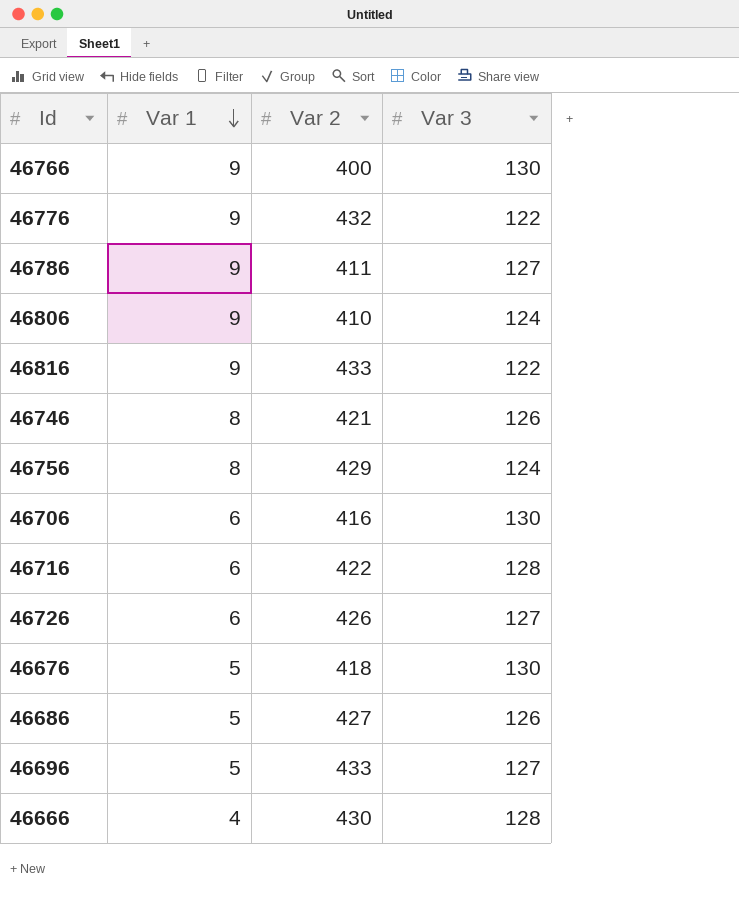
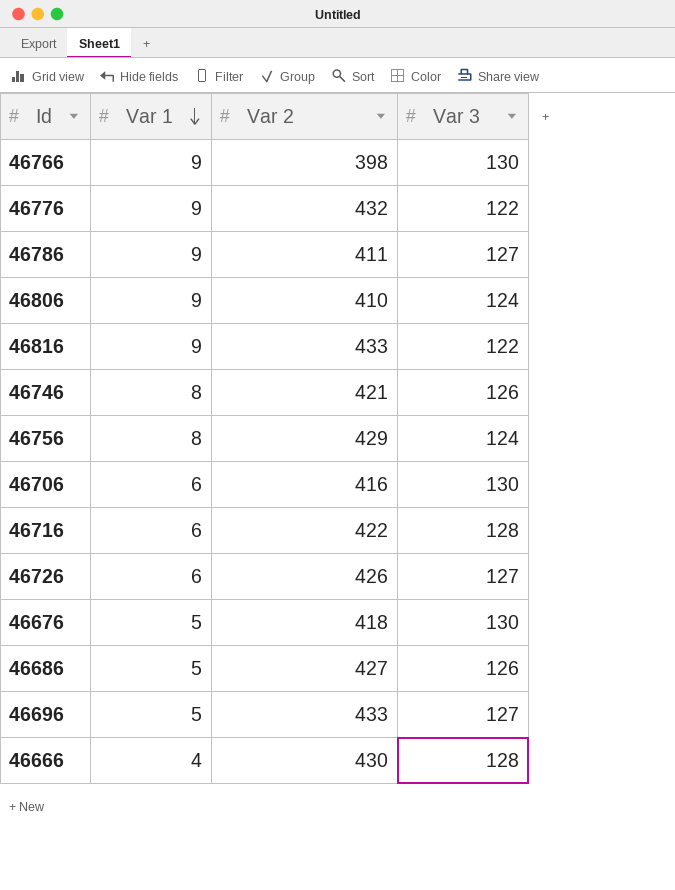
46766 | Var 2: 400 -> 398

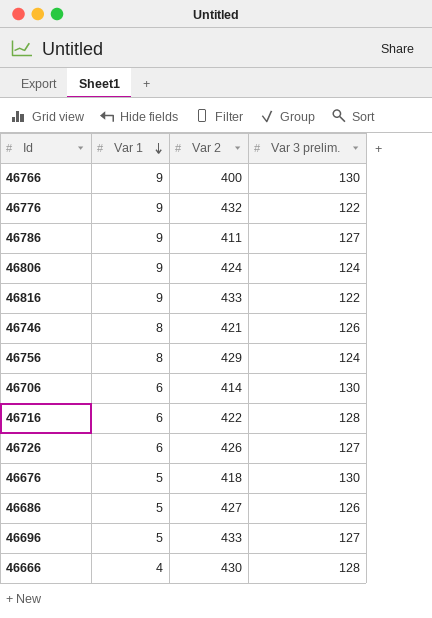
column name: Var 3 -> Var 3 prelim.
46766 | Var 2: 398 -> 400
46806 | Var 2: 410 -> 424
46706 | Var 2: 416 -> 414

